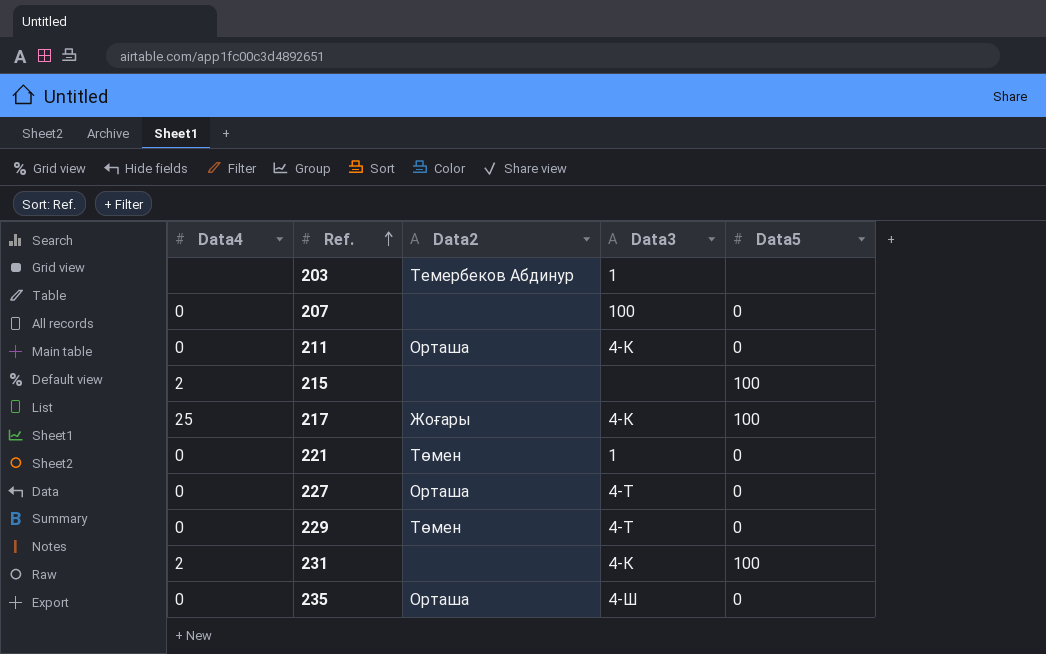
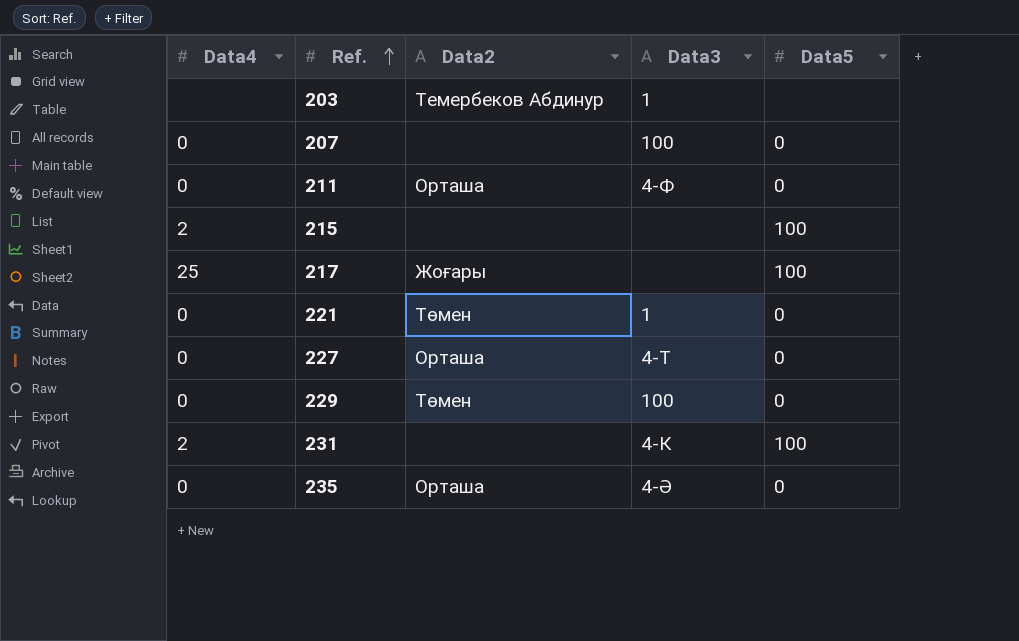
211 | Data3: 4-К -> 4-Ф
217 | Data3: 4-К -> none
229 | Data3: 4-Т -> 100
235 | Data3: 4-Ш -> 4-Ә

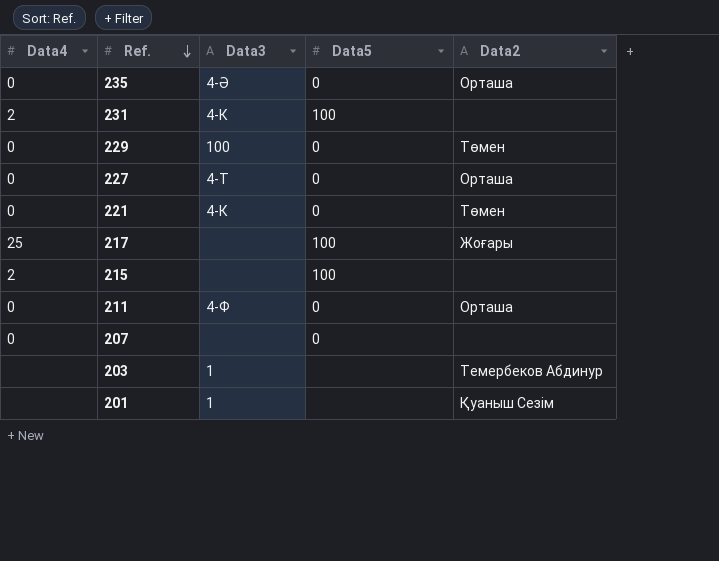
row order: Ref. ascending -> Ref. descending
column Data2 | position: 3 -> 5
221 | Data3: 1 -> 4-К
207 | Data3: 100 -> none
row 201: none -> none | 1 | none | Қуаныш Сезім

